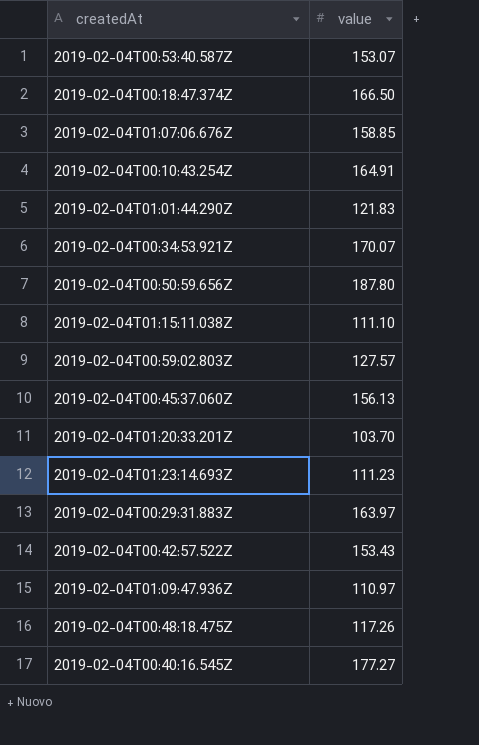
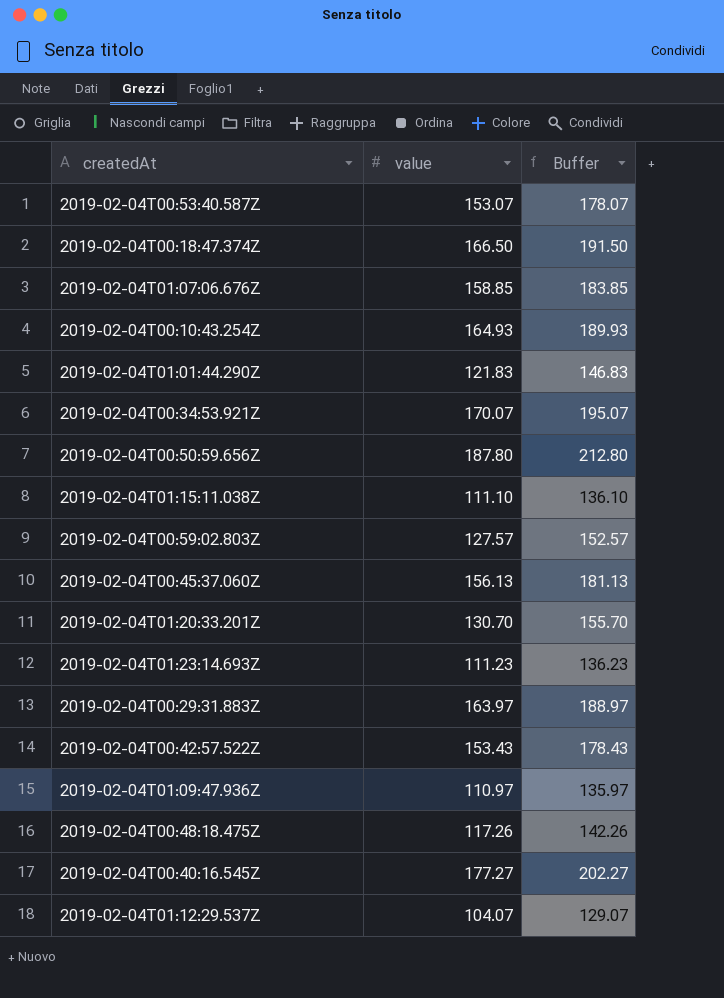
column Buffer | formula: none -> [value] + 25
2019-02-04T00:10:43.254Z | value: 164.91 -> 164.93
2019-02-04T01:20:33.201Z | value: 103.70 -> 130.70
row 2019-02-04T01:12:29.537Z: none -> 104.07 | 129.07

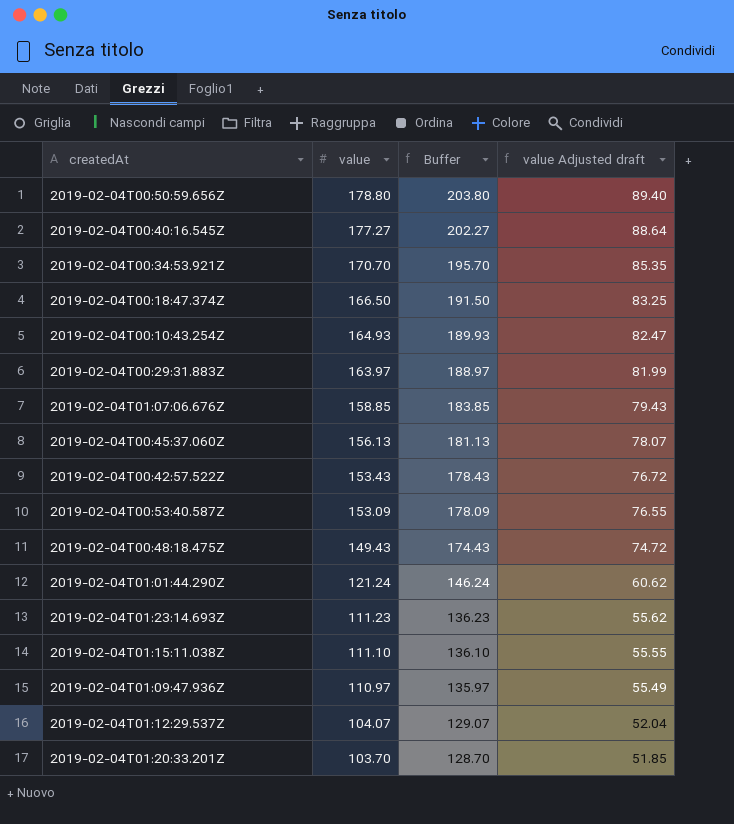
row order: none -> value descending
column value Adjusted draft | formula: none -> [value] * 0.5
row 2019-02-04T00:59:02.803Z: 127.57 | 152.57 -> none
2019-02-04T00:50:59.656Z | value: 187.80 -> 178.80
2019-02-04T00:50:59.656Z | Buffer: 212.80 -> 203.80
2019-02-04T00:34:53.921Z | value: 170.07 -> 170.70
2019-02-04T00:34:53.921Z | Buffer: 195.07 -> 195.70
2019-02-04T00:53:40.587Z | value: 153.07 -> 153.09
2019-02-04T00:53:40.587Z | Buffer: 178.07 -> 178.09
2019-02-04T00:48:18.475Z | value: 117.26 -> 149.43
2019-02-04T00:48:18.475Z | Buffer: 142.26 -> 174.43
2019-02-04T01:01:44.290Z | value: 121.83 -> 121.24
2019-02-04T01:01:44.290Z | Buffer: 146.83 -> 146.24
2019-02-04T01:20:33.201Z | value: 130.70 -> 103.70
2019-02-04T01:20:33.201Z | Buffer: 155.70 -> 128.70

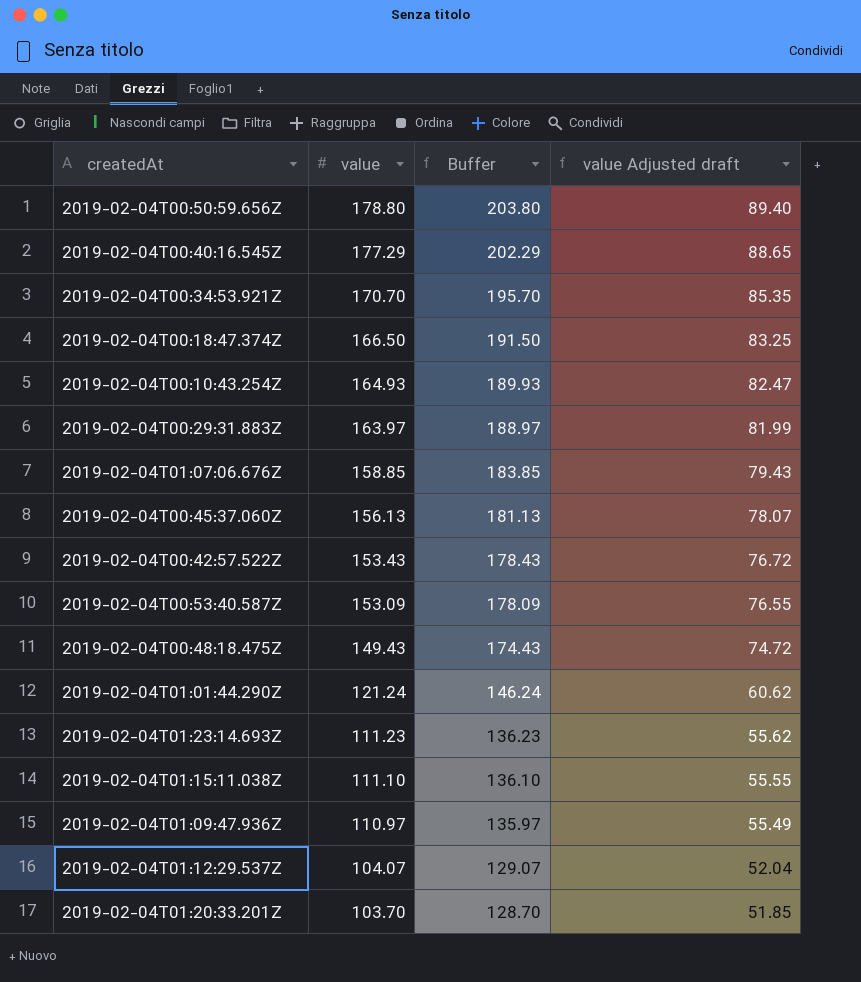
2019-02-04T00:40:16.545Z | value: 177.27 -> 177.29
2019-02-04T00:40:16.545Z | Buffer: 202.27 -> 202.29
2019-02-04T00:40:16.545Z | value Adjusted draft: 88.64 -> 88.65

